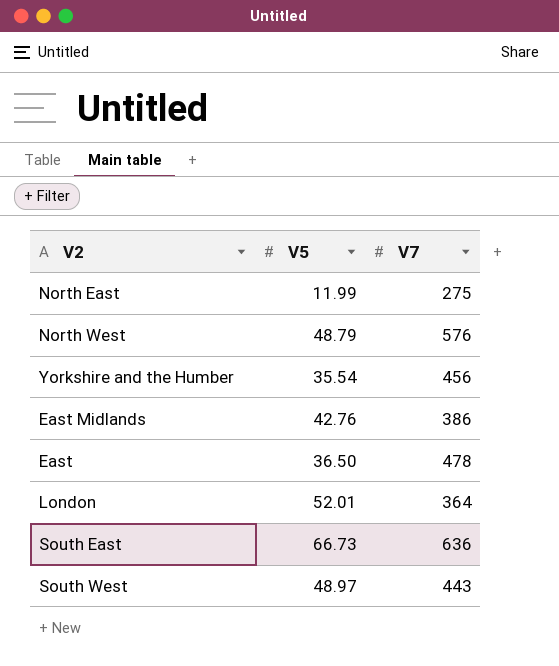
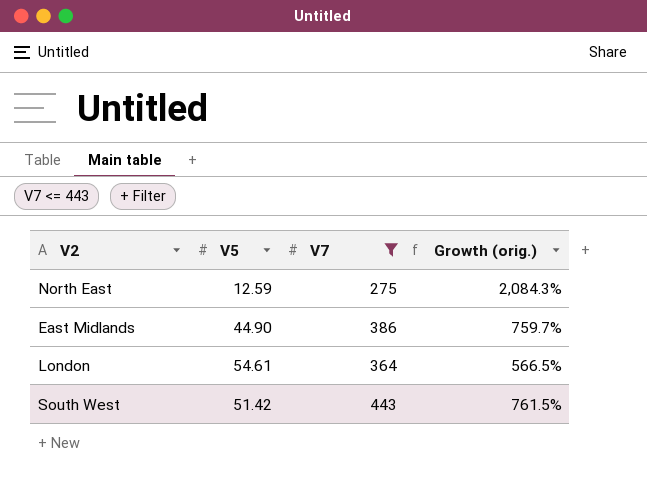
filter: none -> V7 <= 443
column Growth (orig.) | formula: none -> ([V7] - [V5]) / [V5]
North East | V5: 11.99 -> 12.59
East Midlands | V5: 42.76 -> 44.90
London | V5: 52.01 -> 54.61
South West | V5: 48.97 -> 51.42

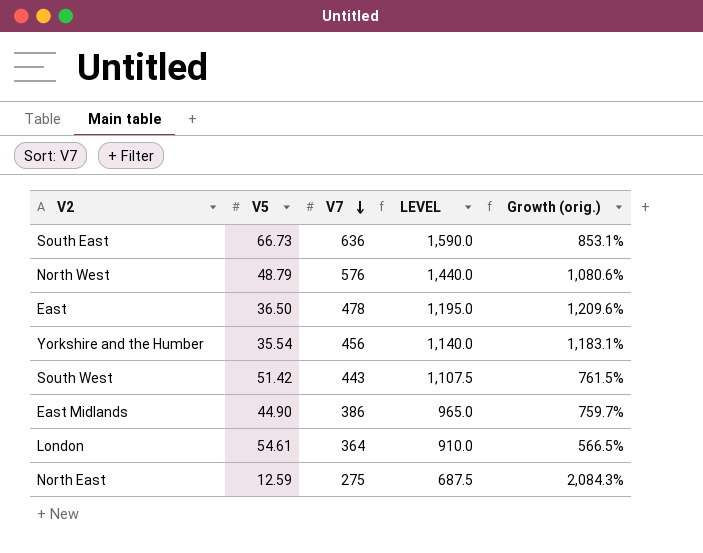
filter: V7 <= 443 -> none
row order: none -> V7 descending
column LEVEL | formula: none -> [V7] * 2.5

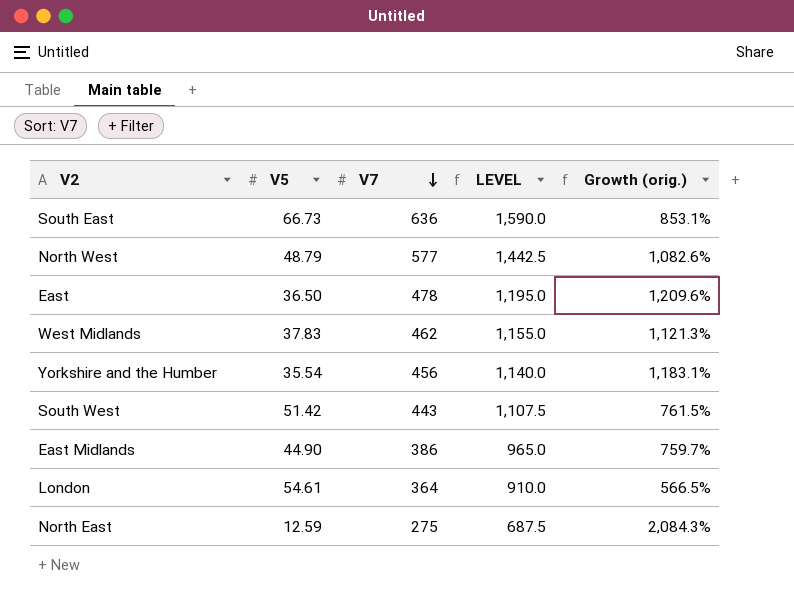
North West | V7: 576 -> 577
North West | LEVEL: 1,440.0 -> 1,442.5
North West | Growth (orig.): 1,080.6% -> 1,082.6%
row West Midlands: none -> 37.83 | 462 | 1,155.0 | 1,121.3%

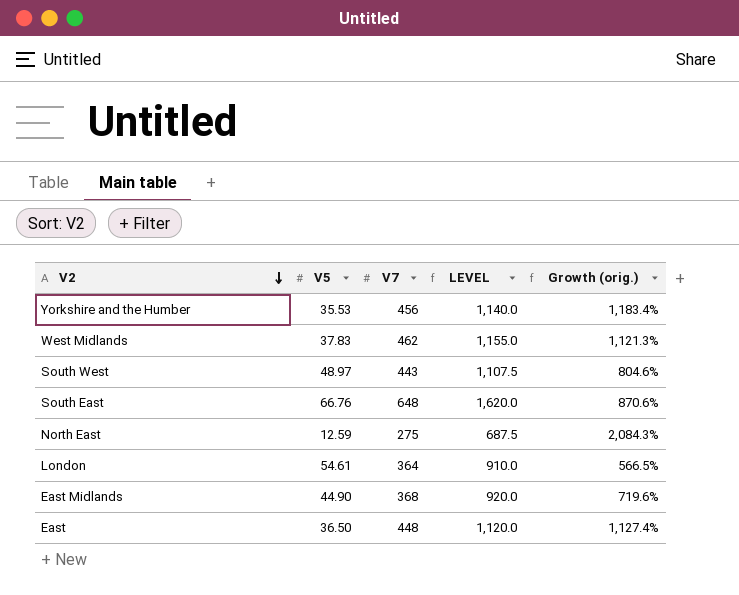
row order: V7 descending -> V2 descending
row North West: 48.79 | 577 | 1,442.5 | 1,082.6% -> none
Yorkshire and the Humber | V5: 35.54 -> 35.53
Yorkshire and the Humber | Growth (orig.): 1,183.1% -> 1,183.4%
South West | V5: 51.42 -> 48.97
South West | Growth (orig.): 761.5% -> 804.6%
South East | V5: 66.73 -> 66.76
South East | V7: 636 -> 648
South East | LEVEL: 1,590.0 -> 1,620.0
South East | Growth (orig.): 853.1% -> 870.6%
East Midlands | V7: 386 -> 368
East Midlands | LEVEL: 965.0 -> 920.0
East Midlands | Growth (orig.): 759.7% -> 719.6%
East | V7: 478 -> 448
East | LEVEL: 1,195.0 -> 1,120.0
East | Growth (orig.): 1,209.6% -> 1,127.4%

